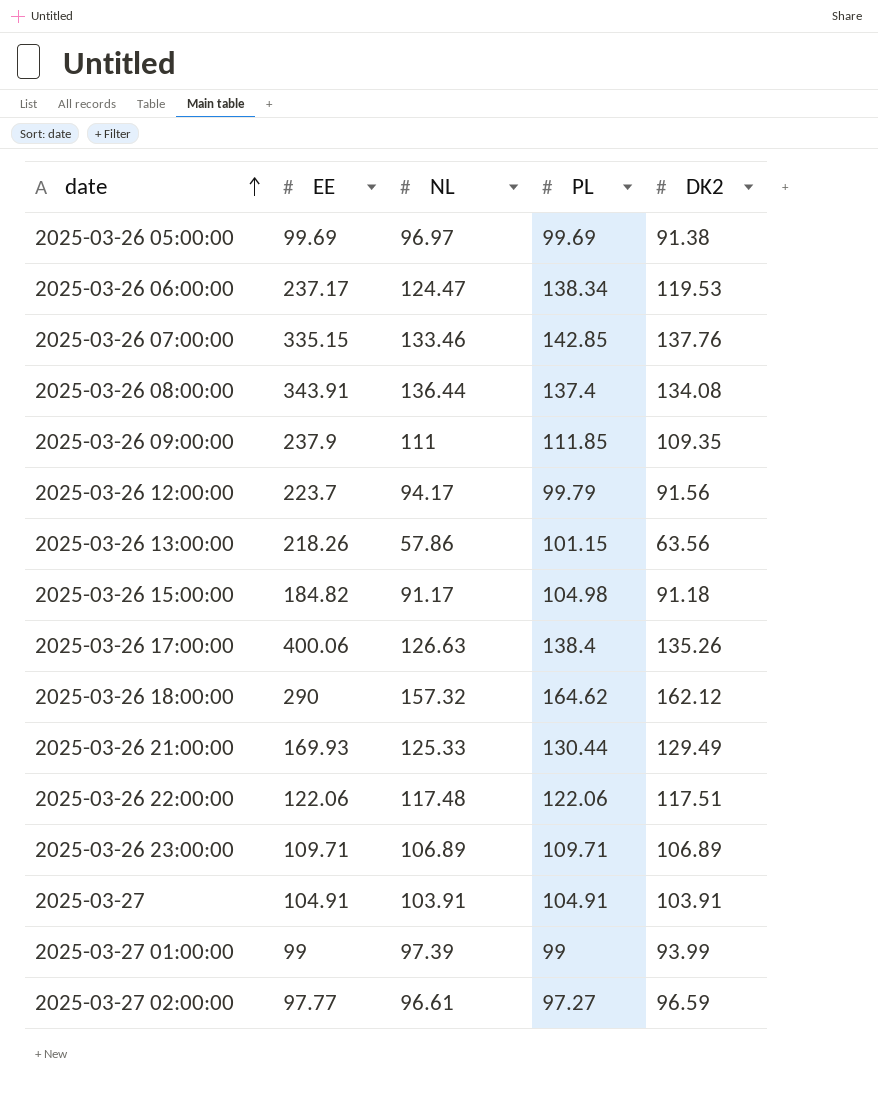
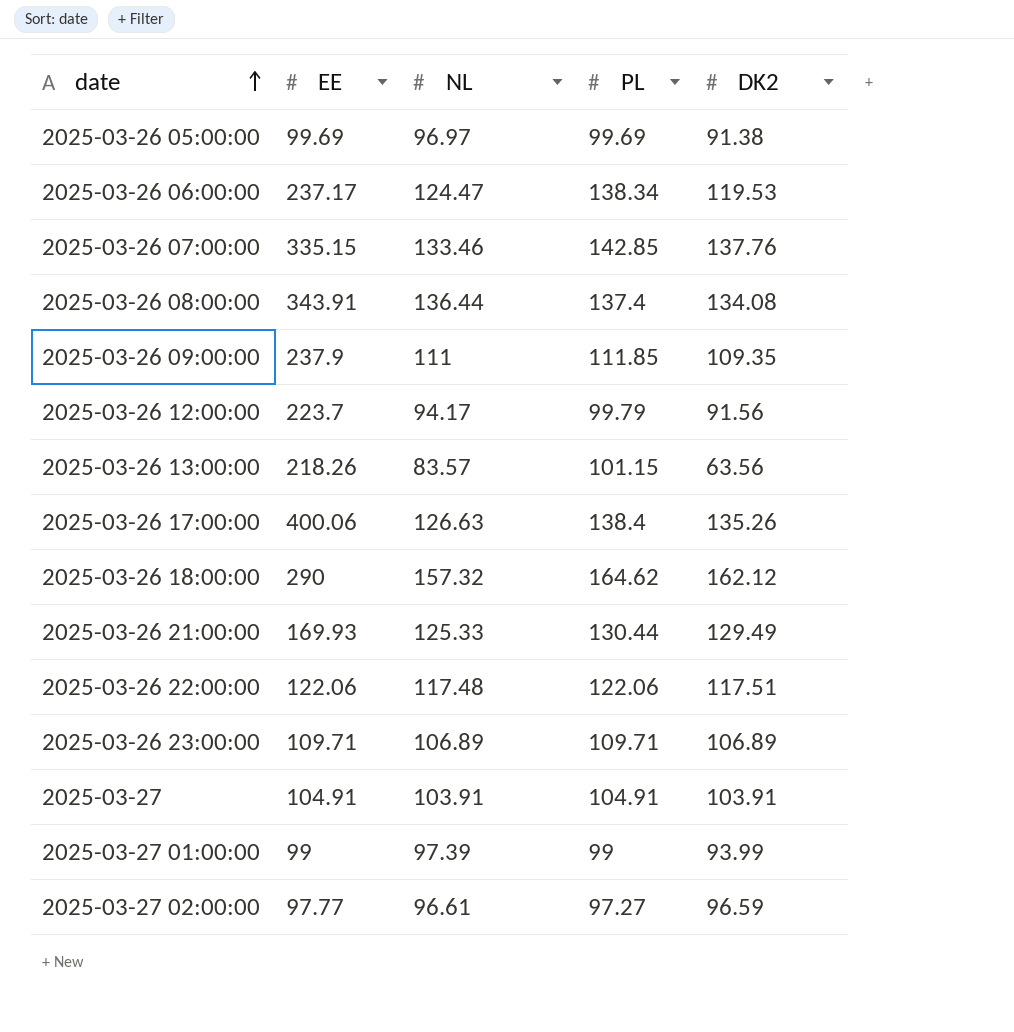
row 2025-03-26 15:00:00: 184.82 | 91.17 | 104.98 | 91.18 -> none
2025-03-26 13:00:00 | NL: 57.86 -> 83.57

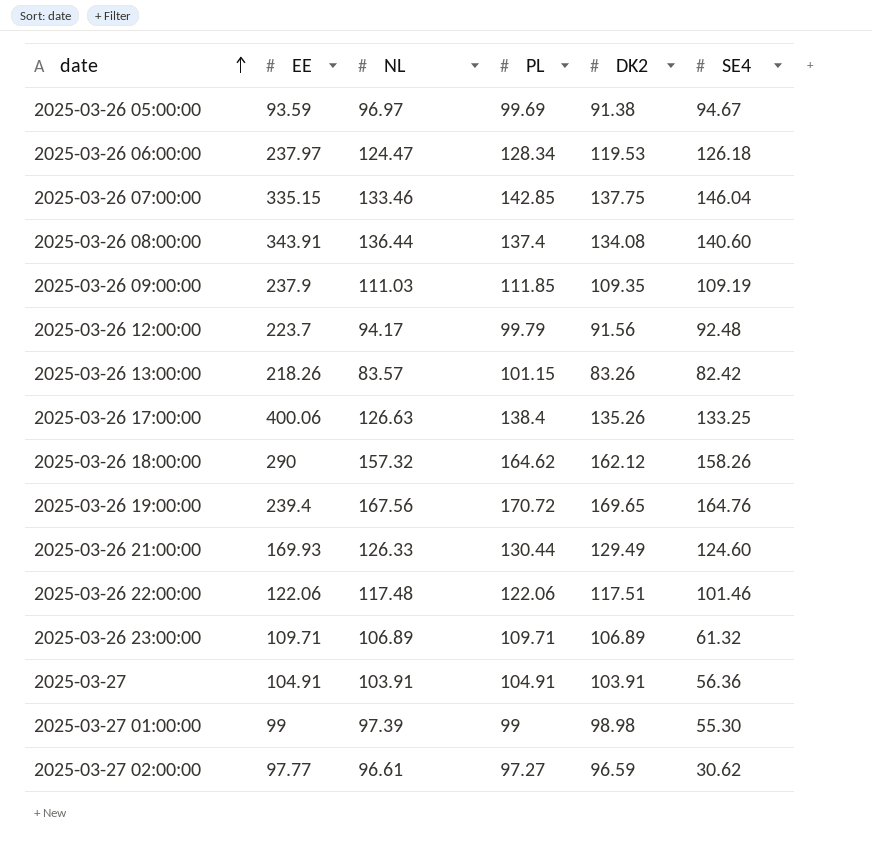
column SE4 | position: none -> 6
2025-03-26 05:00:00 | EE: 99.69 -> 93.59
2025-03-26 06:00:00 | EE: 237.17 -> 237.97
2025-03-26 06:00:00 | PL: 138.34 -> 128.34
2025-03-26 07:00:00 | DK2: 137.76 -> 137.75
2025-03-26 09:00:00 | NL: 111 -> 111.03
2025-03-26 13:00:00 | DK2: 63.56 -> 83.26
row 2025-03-26 19:00:00: none -> 239.4 | 167.56 | 170.72 | 169.65 | 164.76
2025-03-26 21:00:00 | NL: 125.33 -> 126.33
2025-03-27 01:00:00 | DK2: 93.99 -> 98.98

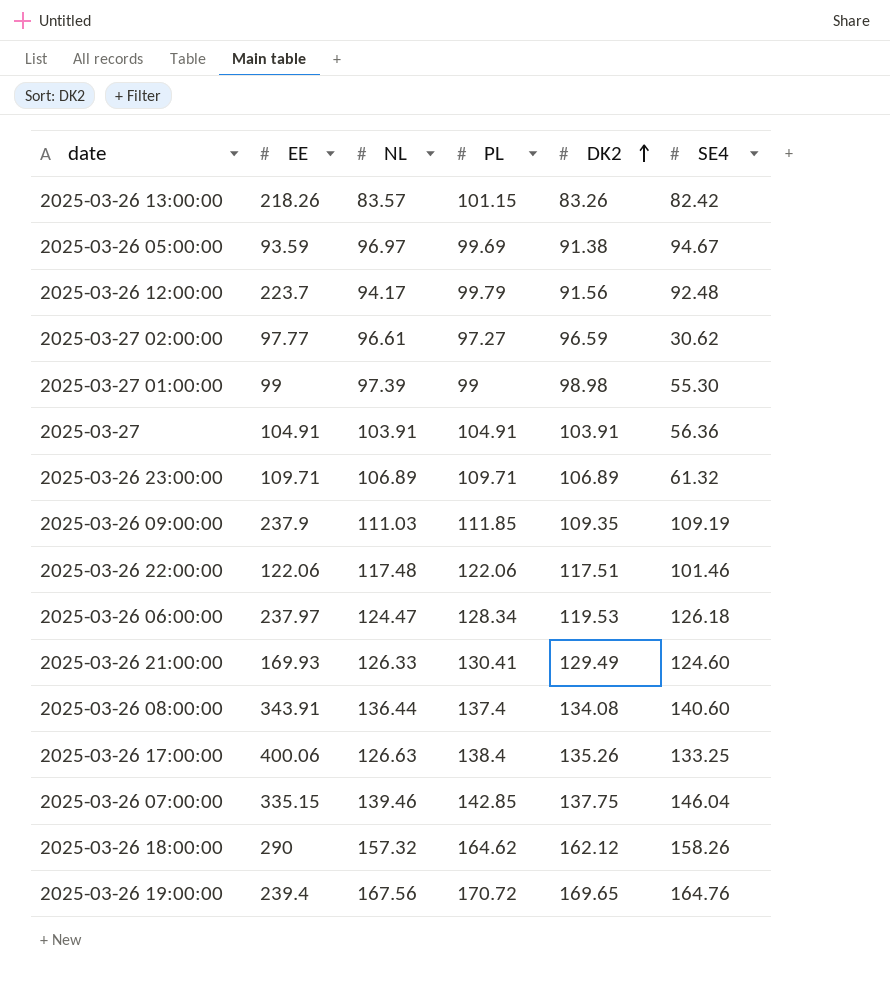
row order: date ascending -> DK2 ascending
2025-03-26 21:00:00 | PL: 130.44 -> 130.41
2025-03-26 07:00:00 | NL: 133.46 -> 139.46

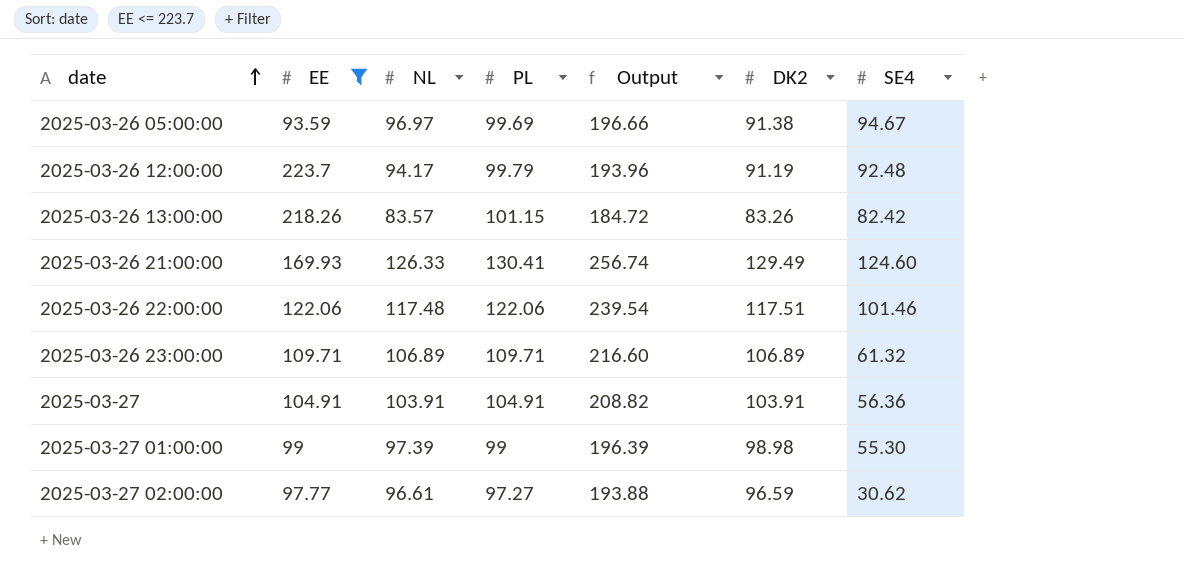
filter: none -> EE <= 223.7
row order: DK2 ascending -> date ascending
column Output | formula: none -> [NL] + [PL]
2025-03-26 12:00:00 | DK2: 91.56 -> 91.19

